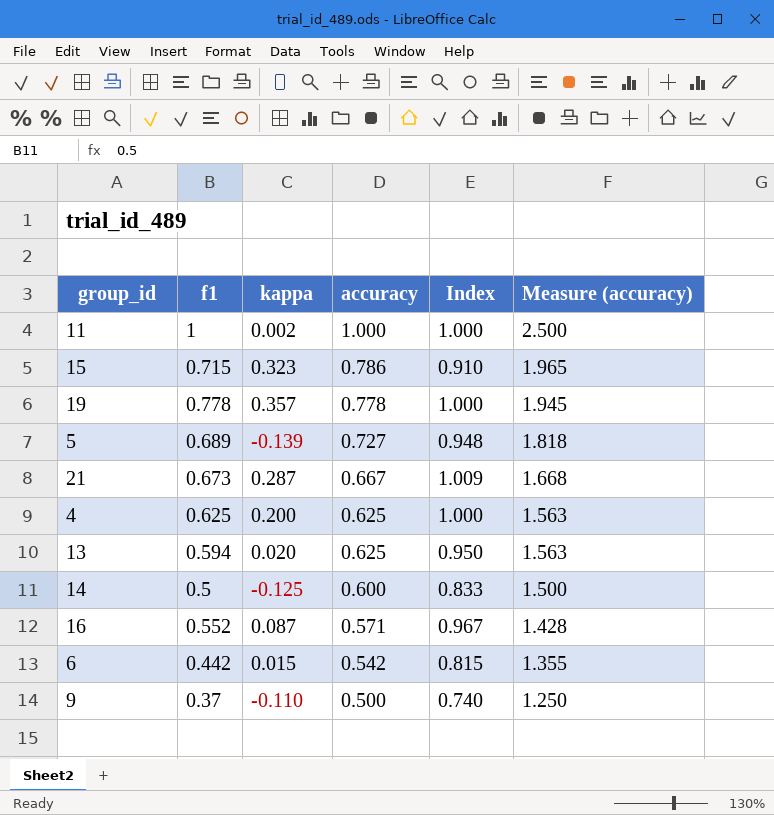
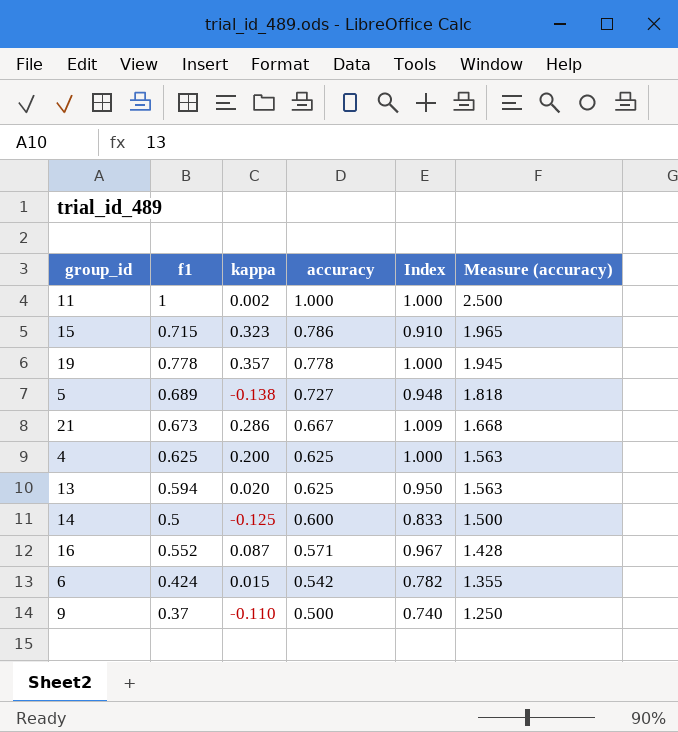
5 | kappa: -0.139 -> -0.138
21 | kappa: 0.287 -> 0.286
6 | f1: 0.442 -> 0.424
6 | Index: 0.815 -> 0.782

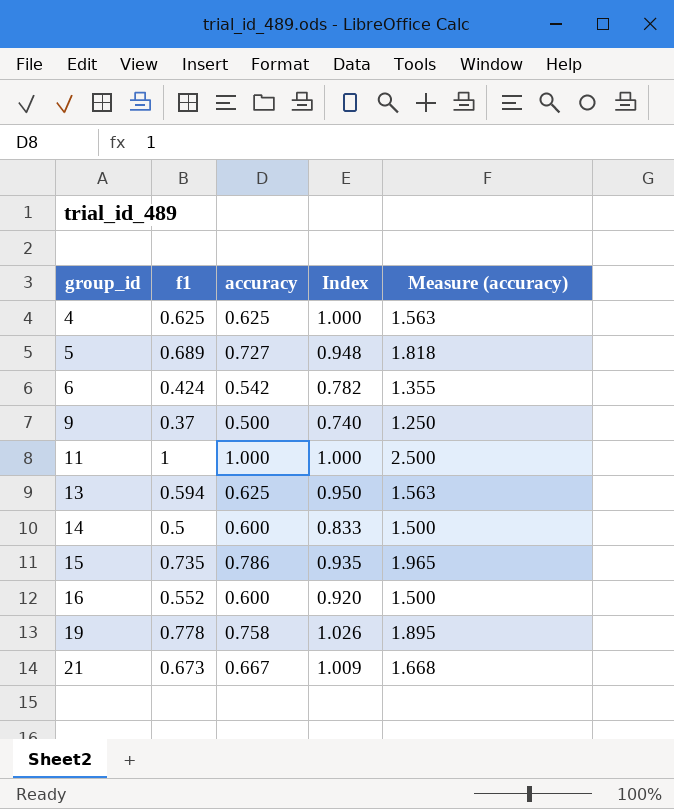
row order: accuracy descending -> group_id ascending
column kappa | position: 3 -> none
15 | f1: 0.715 -> 0.735
15 | Index: 0.910 -> 0.935
16 | accuracy: 0.571 -> 0.600
16 | Index: 0.967 -> 0.920
16 | Measure (accuracy): 1.428 -> 1.500
19 | accuracy: 0.778 -> 0.758
19 | Index: 1.000 -> 1.026
19 | Measure (accuracy): 1.945 -> 1.895

